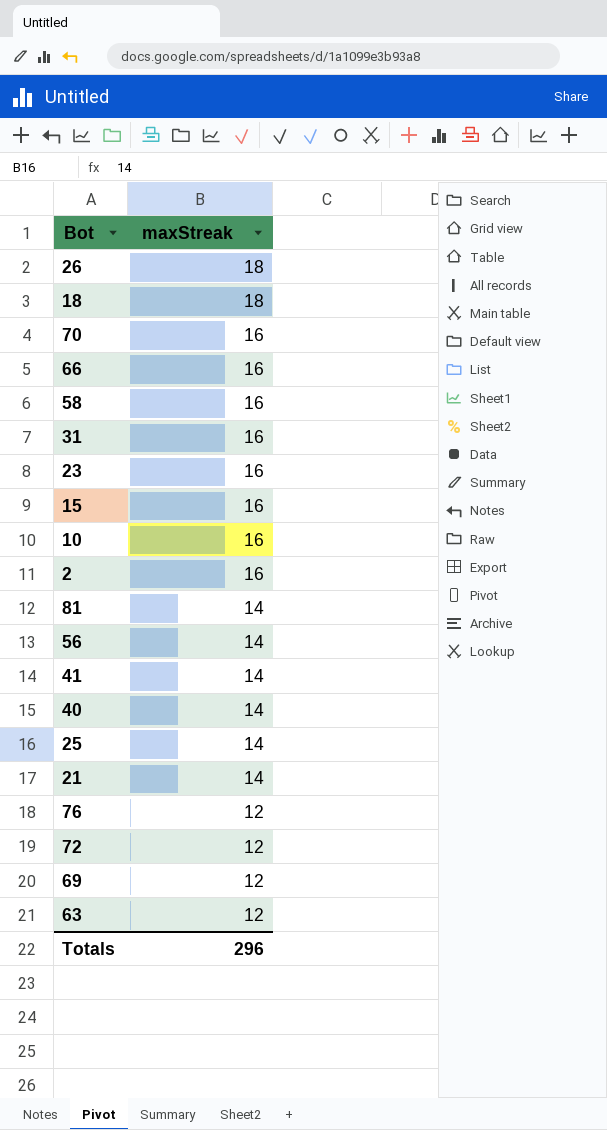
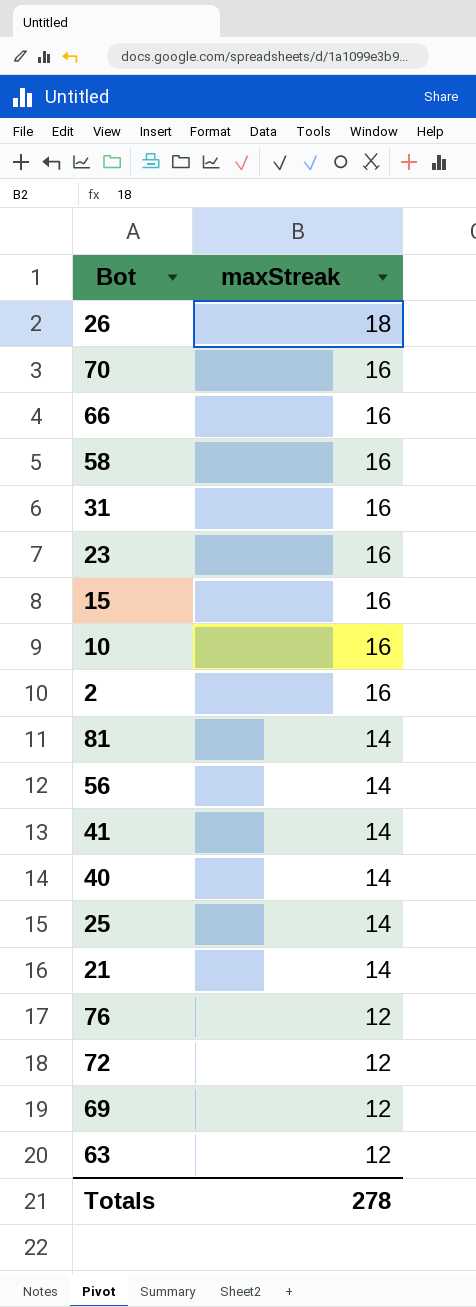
row 18: 18 -> none
Totals | maxStreak: 296 -> 278

